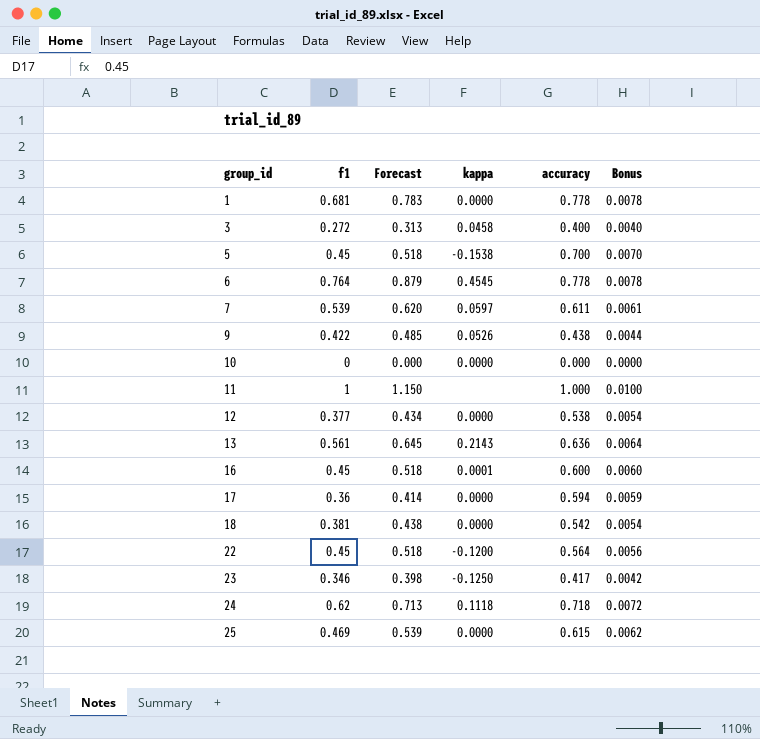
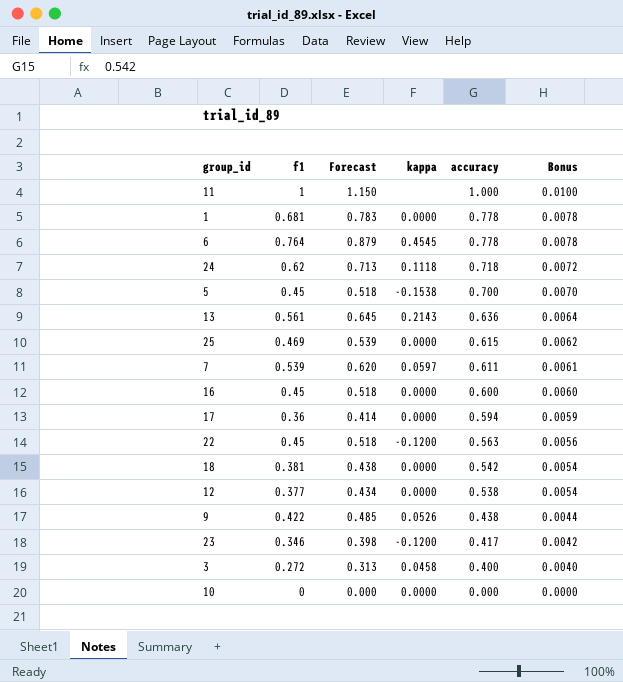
row order: group_id ascending -> accuracy descending
16 | kappa: 0.0001 -> 0.0000
22 | accuracy: 0.564 -> 0.563
23 | kappa: -0.1250 -> -0.1200

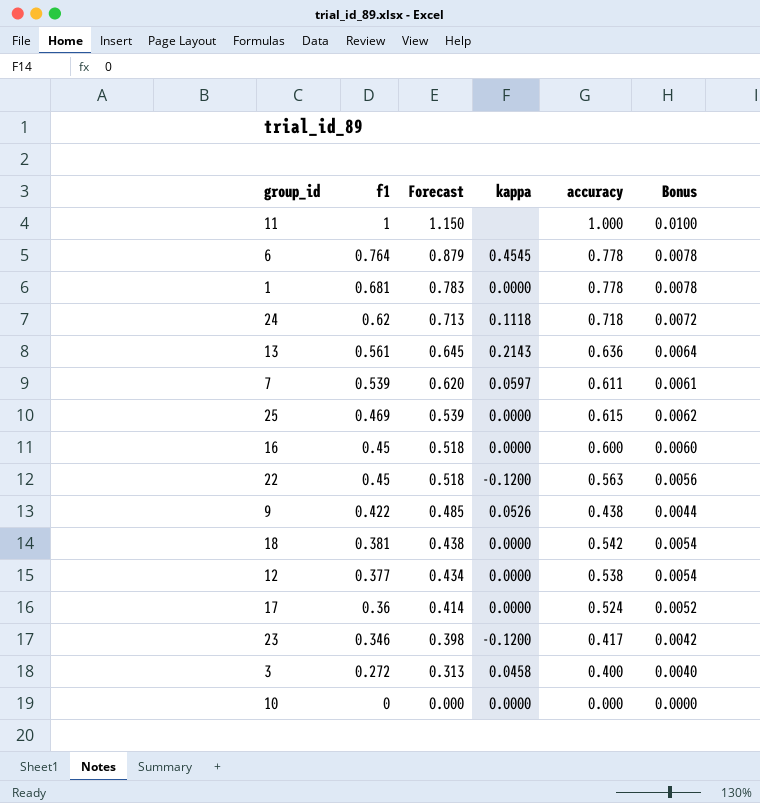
row order: accuracy descending -> f1 descending
row 5: 0.45 | 0.518 | -0.1538 | 0.700 | 0.0070 -> none
17 | accuracy: 0.594 -> 0.524
17 | Bonus: 0.0059 -> 0.0052

